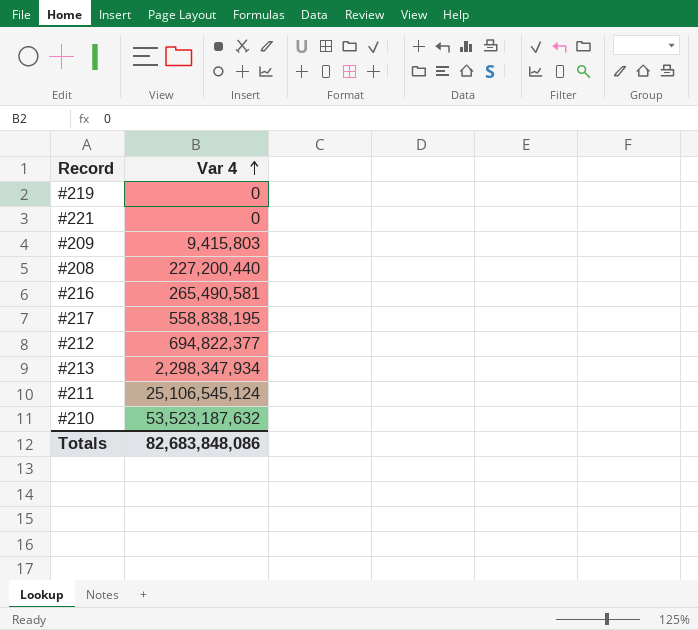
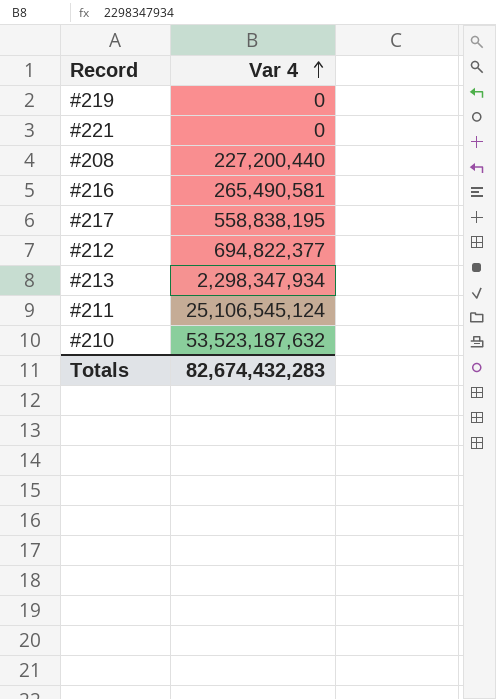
row #209: 9,415,803 -> none
Totals | Var 4: 82,683,848,086 -> 82,674,432,283

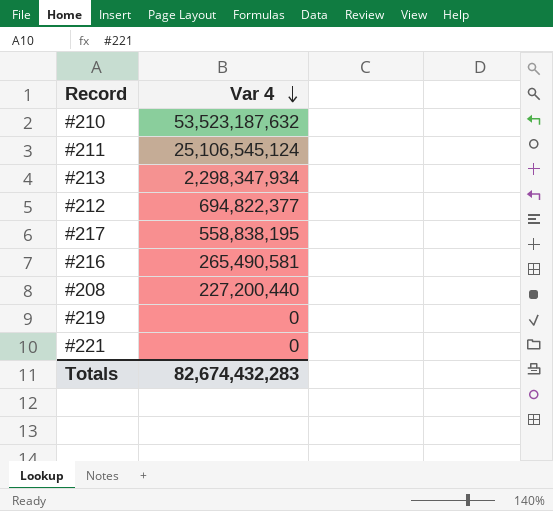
row order: Var 4 ascending -> Var 4 descending

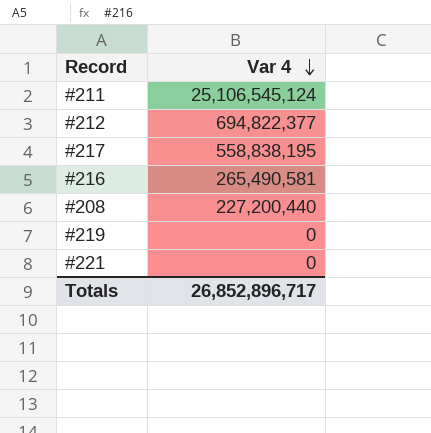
row #210: 53,523,187,632 -> none
row #213: 2,298,347,934 -> none
Totals | Var 4: 82,674,432,283 -> 26,852,896,717

